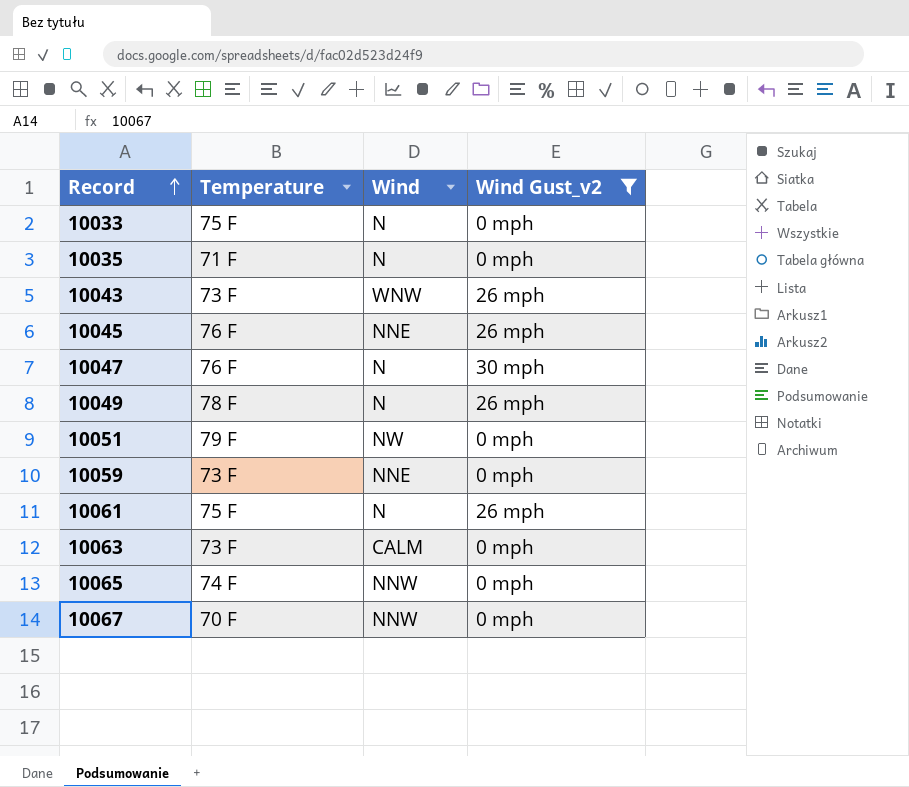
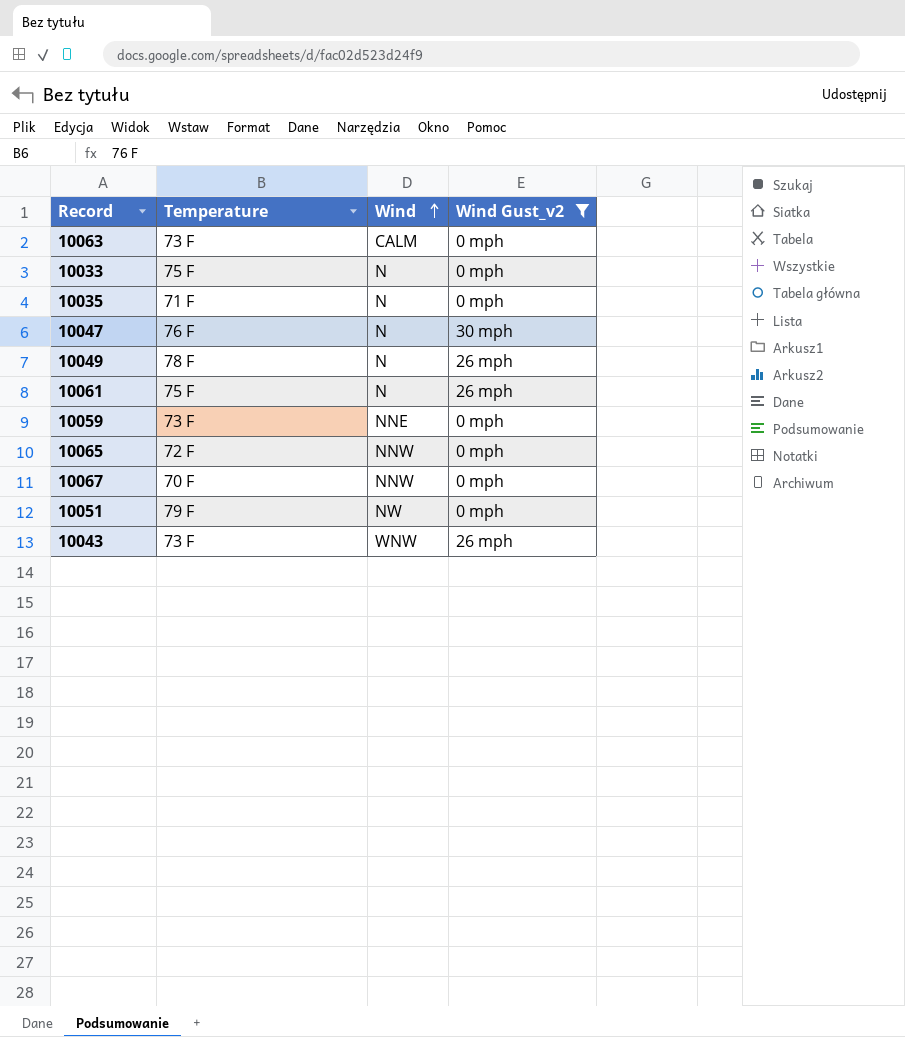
row order: Record ascending -> Wind ascending
row 10045: 76 F | NNE | 26 mph -> none
10065 | Temperature: 74 F -> 72 F

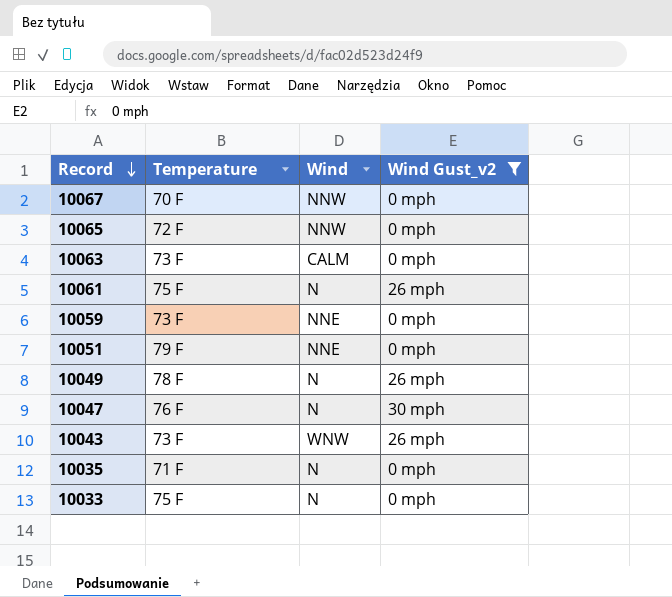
row order: Wind ascending -> Record descending
10051 | Wind: NW -> NNE

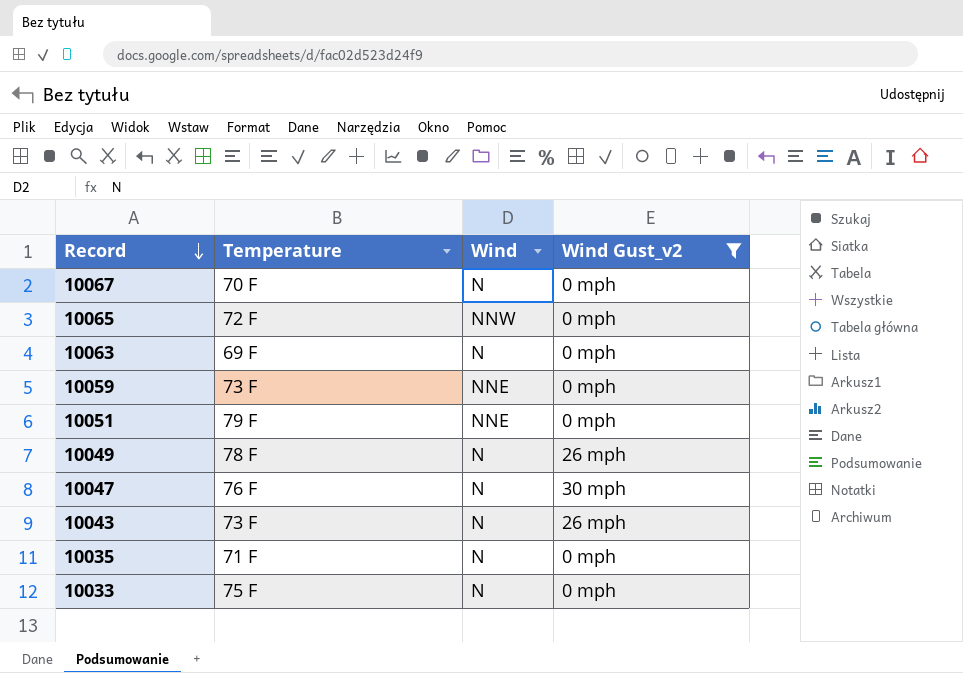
row 10061: 75 F | N | 26 mph -> none
10067 | Wind: NNW -> N
10063 | Temperature: 73 F -> 69 F
10063 | Wind: CALM -> N
10043 | Wind: WNW -> N

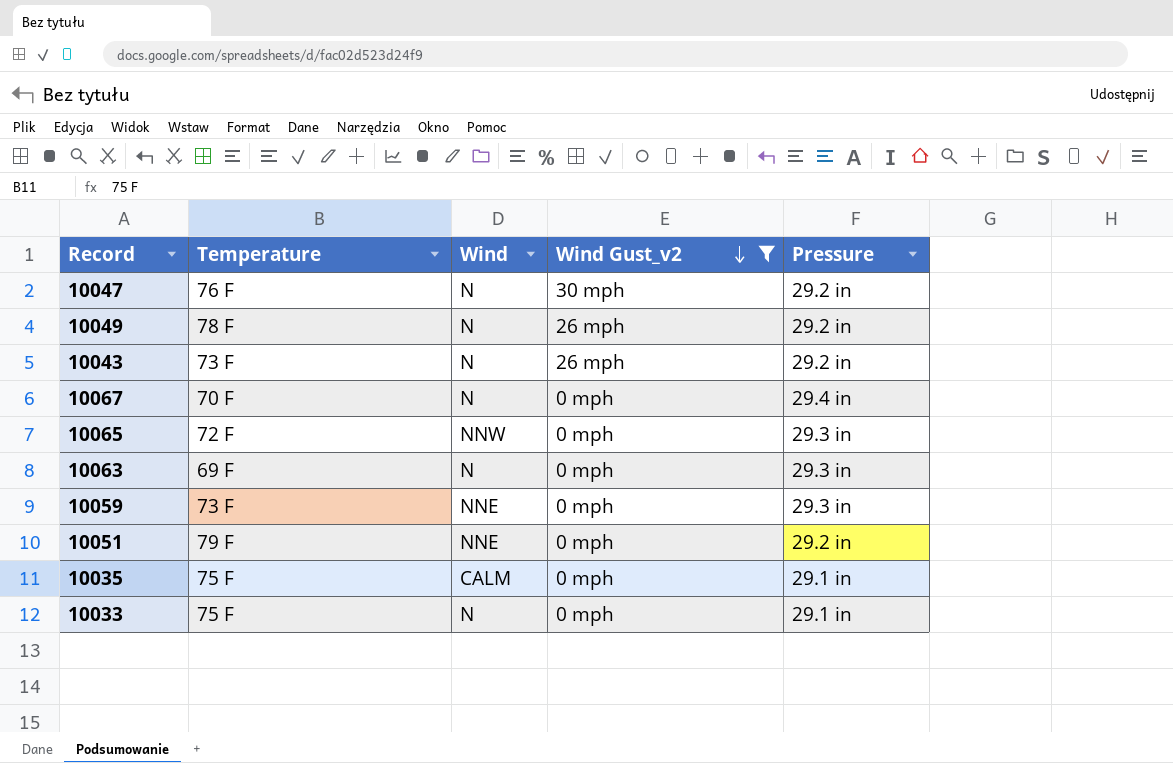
row order: Record descending -> Wind Gust_v2 descending
column Pressure | position: none -> 5
10035 | Temperature: 71 F -> 75 F
10035 | Wind: N -> CALM

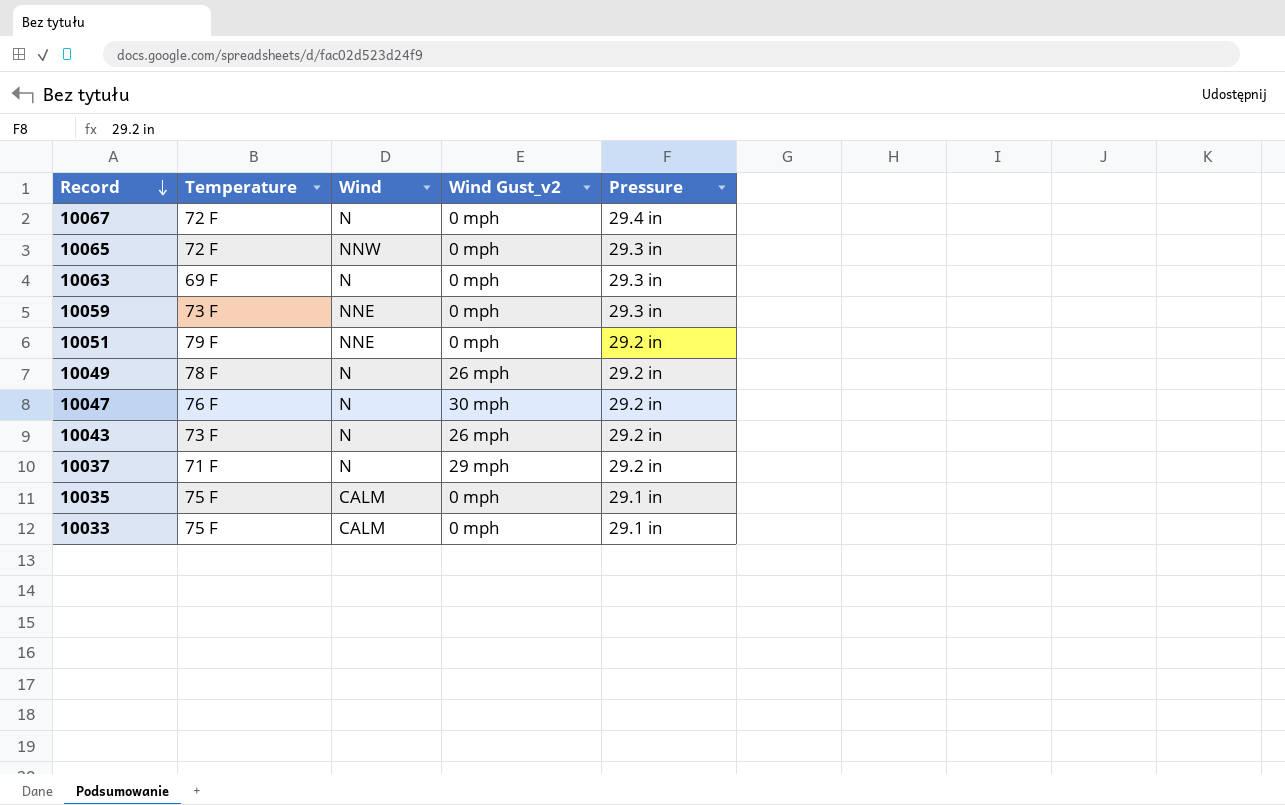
filter: Wind Gust_v2 != 29 mph -> none
row order: Wind Gust_v2 descending -> Record descending
10067 | Temperature: 70 F -> 72 F
10033 | Wind: N -> CALM

